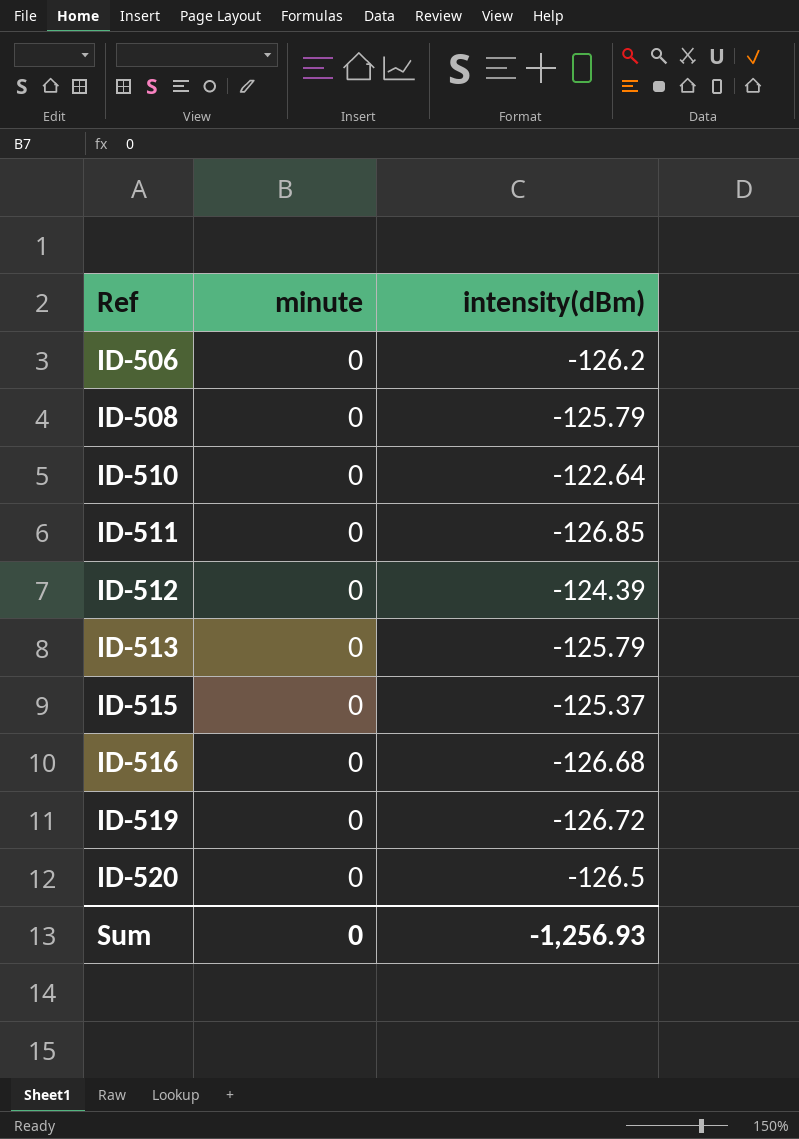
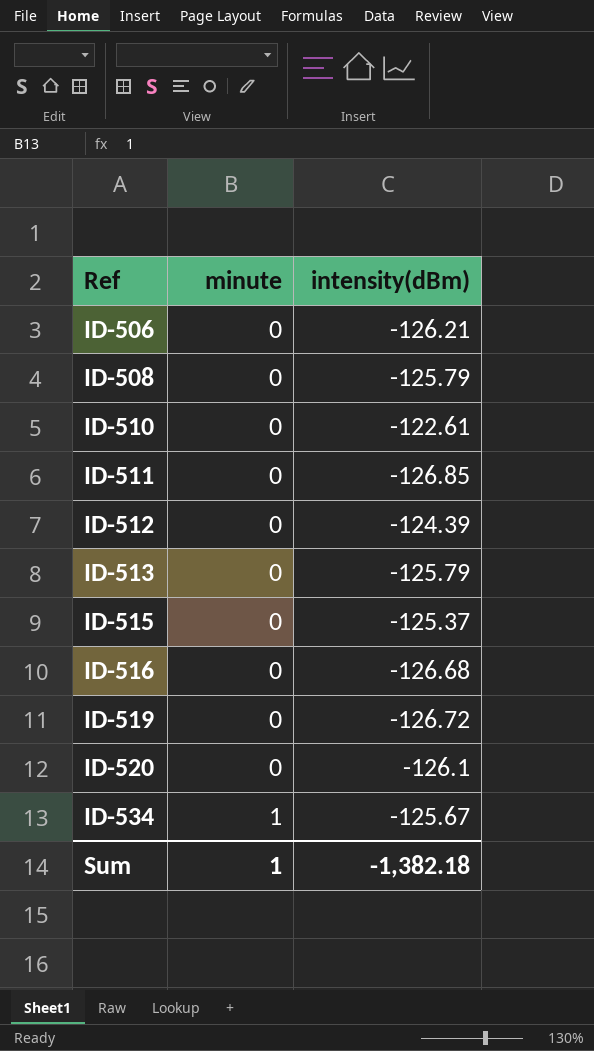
ID-506 | intensity(dBm): -126.2 -> -126.21
ID-510 | intensity(dBm): -122.64 -> -122.61
ID-520 | intensity(dBm): -126.5 -> -126.1
row ID-534: none -> 1 | -125.67
Sum | minute: 0 -> 1
Sum | intensity(dBm): -1,256.93 -> -1,382.18

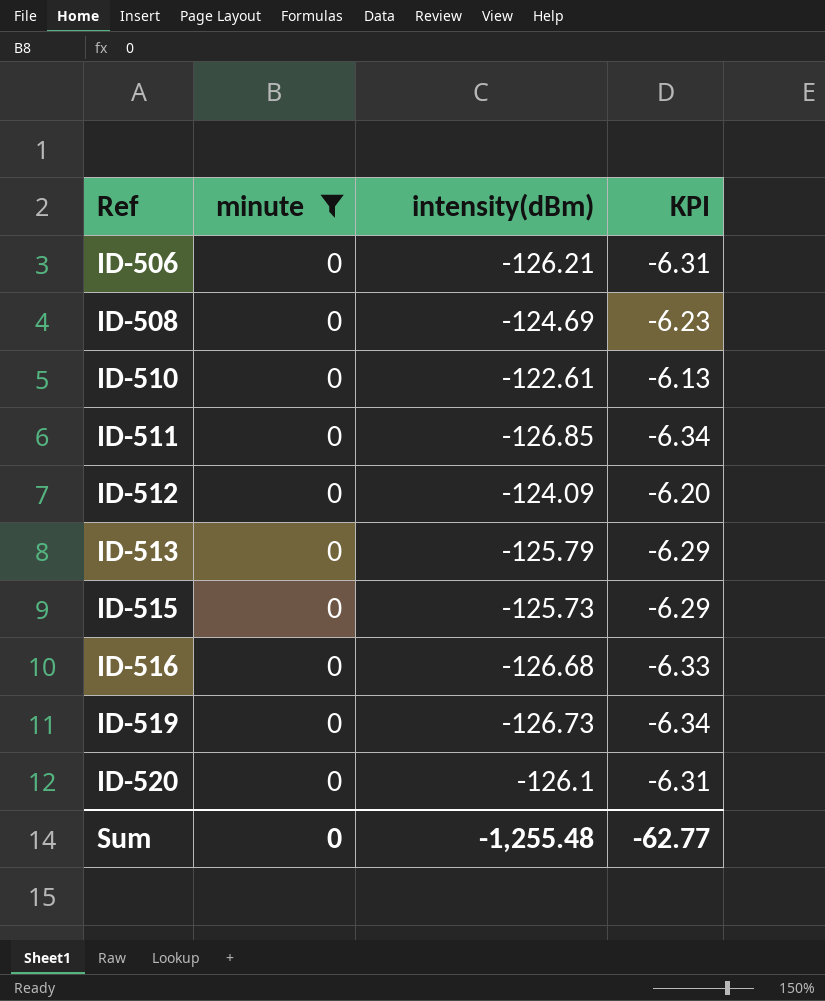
filter: none -> minute = 0
column KPI | formula: none -> [intensity(dBm)] * 0.05
ID-508 | intensity(dBm): -125.79 -> -124.69
ID-512 | intensity(dBm): -124.39 -> -124.09
ID-515 | intensity(dBm): -125.37 -> -125.73
ID-519 | intensity(dBm): -126.72 -> -126.73
Sum | minute: 1 -> 0
Sum | intensity(dBm): -1,382.18 -> -1,255.48

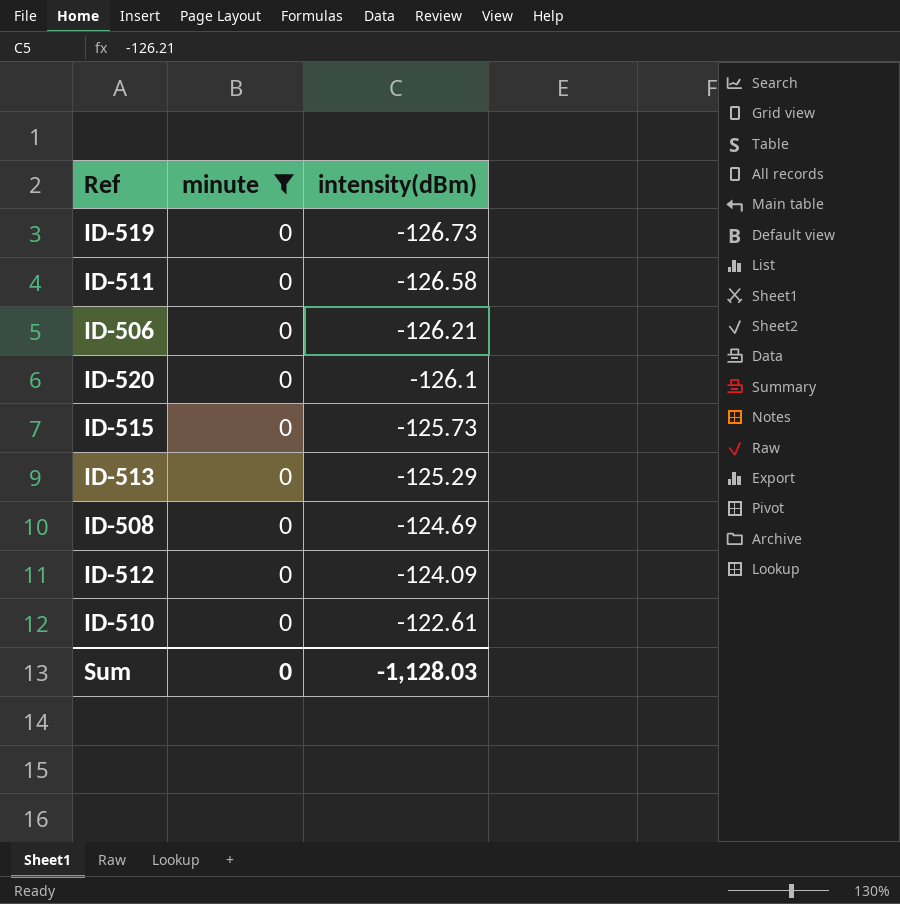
row order: Ref ascending -> intensity(dBm) ascending
column KPI | formula: [intensity(dBm)] * 0.05 -> none
row ID-516: 0 | -126.68 | -6.33 -> none
ID-511 | intensity(dBm): -126.85 -> -126.58
ID-513 | intensity(dBm): -125.79 -> -125.29
Sum | intensity(dBm): -1,255.48 -> -1,128.03

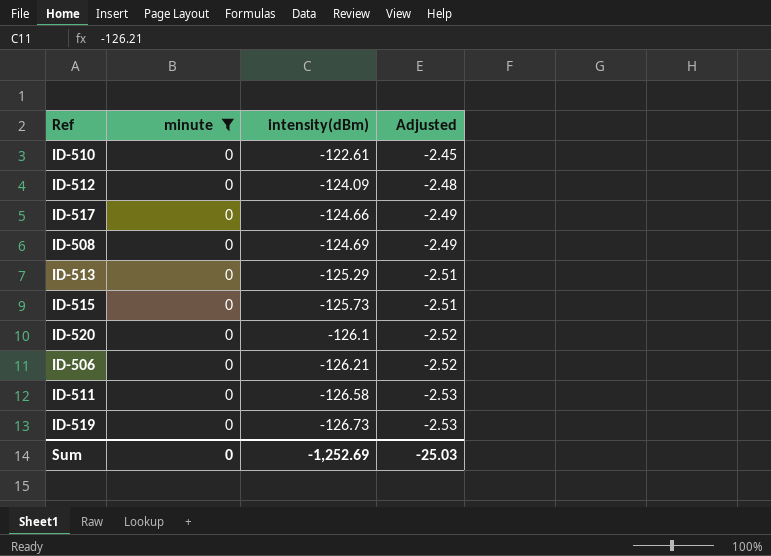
row order: intensity(dBm) ascending -> intensity(dBm) descending
column Adjusted | formula: none -> [intensity(dBm)] * 0.02
row ID-517: none -> 0 | -124.66 | -2.49
Sum | intensity(dBm): -1,128.03 -> -1,252.69

